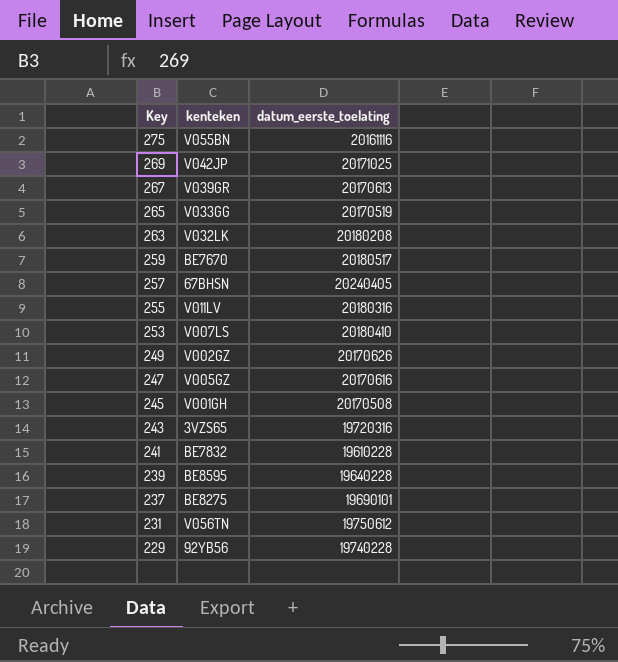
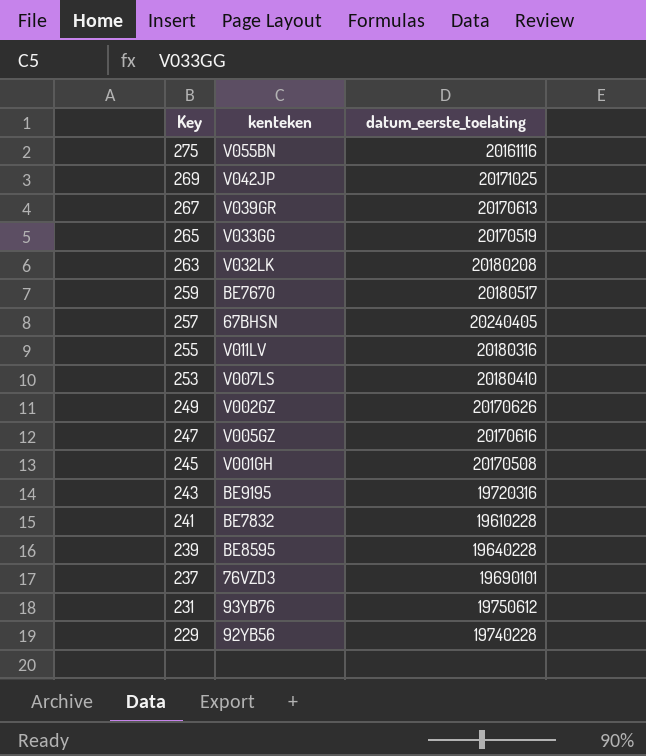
243 | kenteken: 3VZS65 -> BE9195
237 | kenteken: BE8275 -> 76VZD3
231 | kenteken: V056TN -> 93YB76

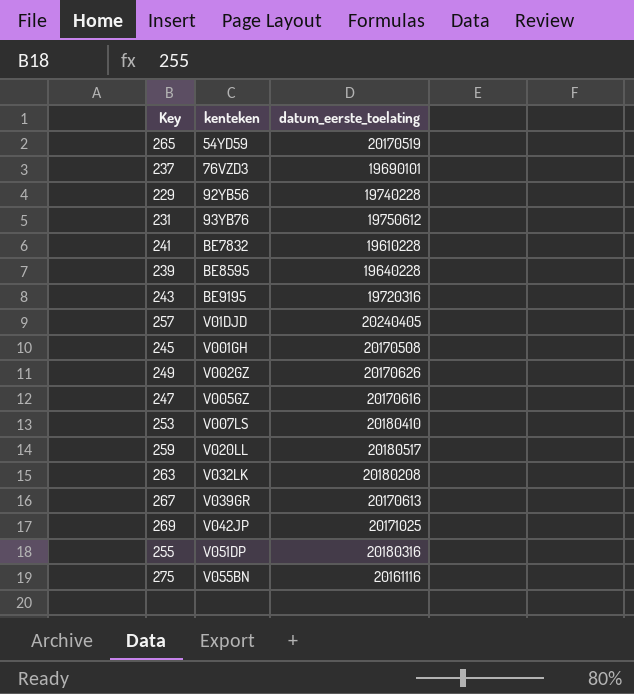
row order: Key descending -> kenteken ascending
265 | kenteken: V033GG -> 54YD59
257 | kenteken: 67BHSN -> V01DJD
259 | kenteken: BE7670 -> V020LL
255 | kenteken: V011LV -> V051DP

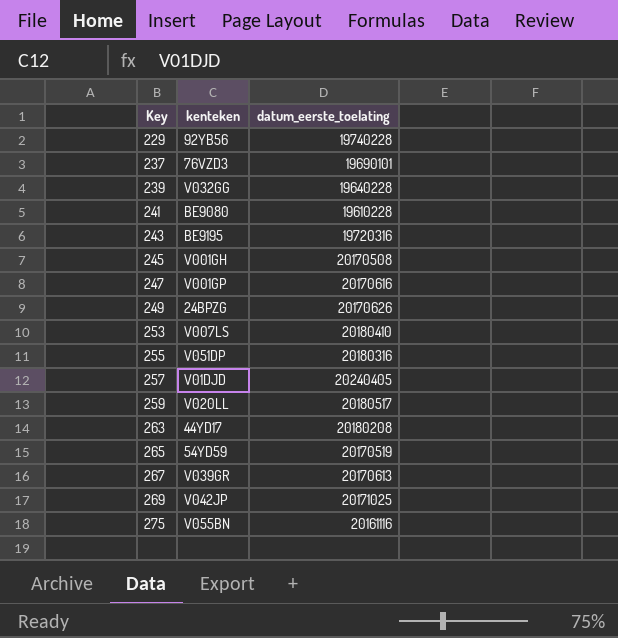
row order: kenteken ascending -> Key ascending
row 231: 93YB76 | 19750612 -> none
239 | kenteken: BE8595 -> V032GG
241 | kenteken: BE7832 -> BE9080
247 | kenteken: V005GZ -> V001GP
249 | kenteken: V002GZ -> 24BPZG
263 | kenteken: V032LK -> 44YD17

